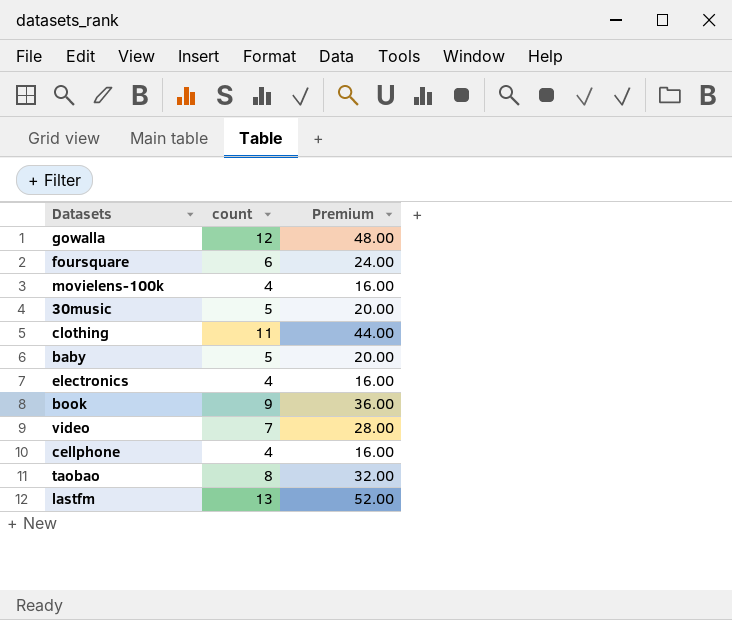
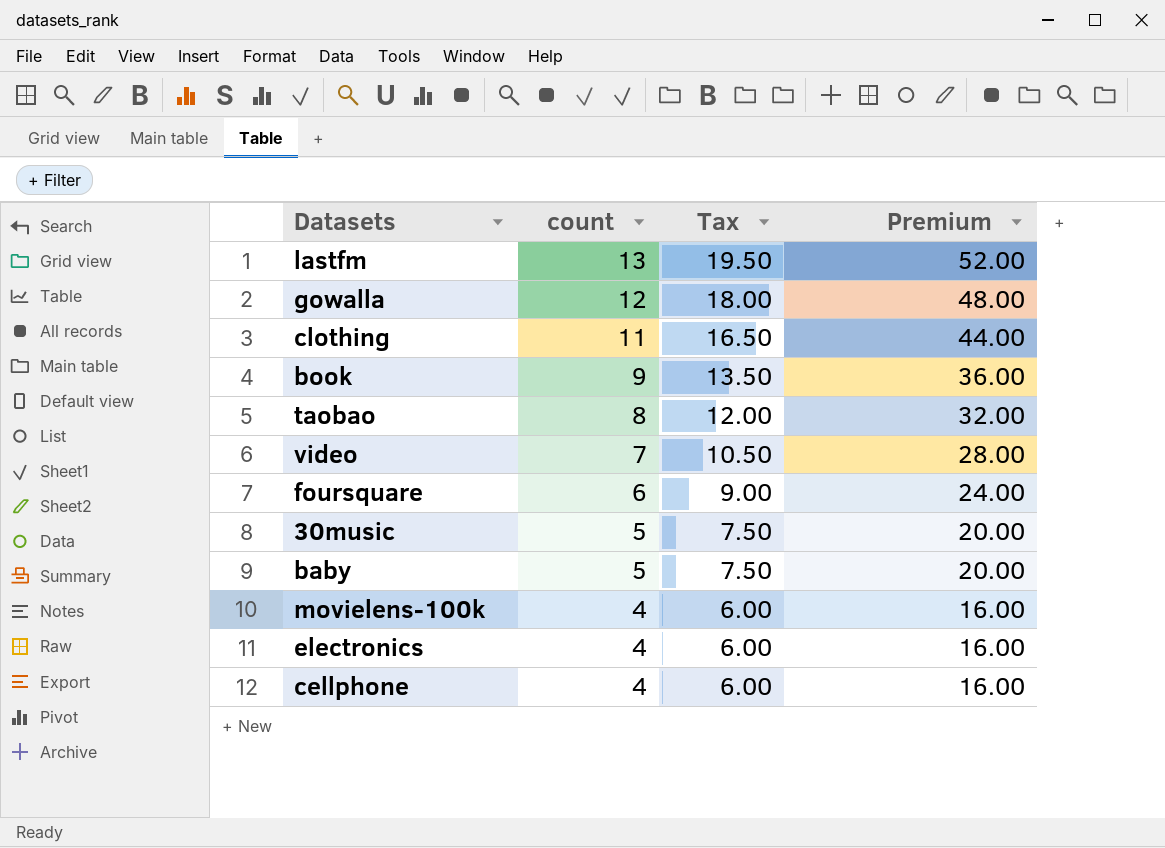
row order: none -> count descending
column Tax | formula: none -> [count] * 1.5

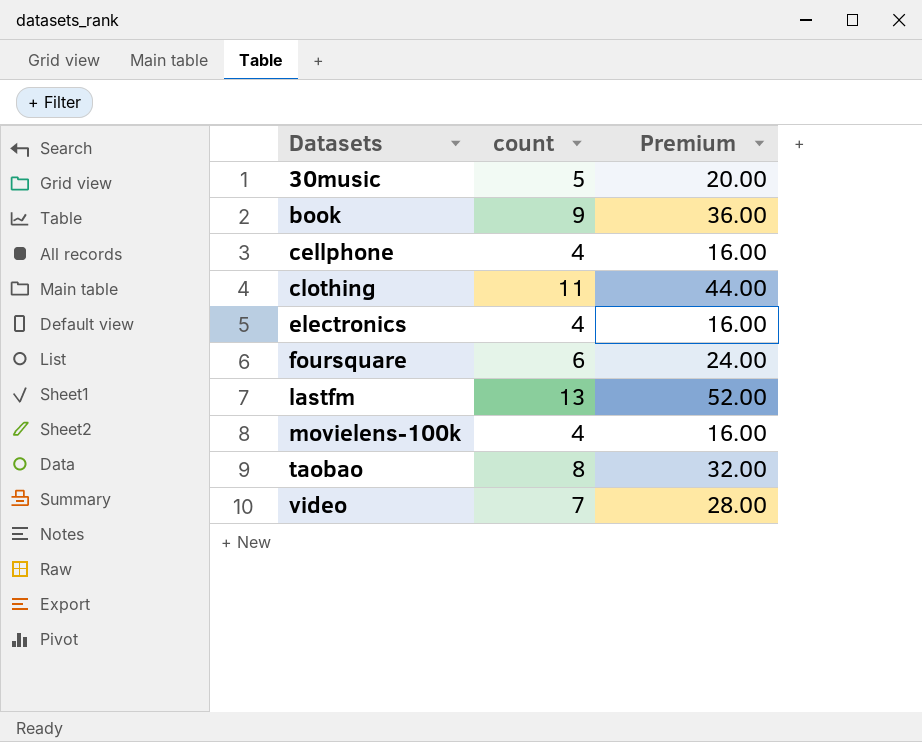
row order: count descending -> Datasets ascending
column Tax | formula: [count] * 1.5 -> none
row gowalla: 12 | 18.00 | 48.00 -> none
row baby: 5 | 7.50 | 20.00 -> none

